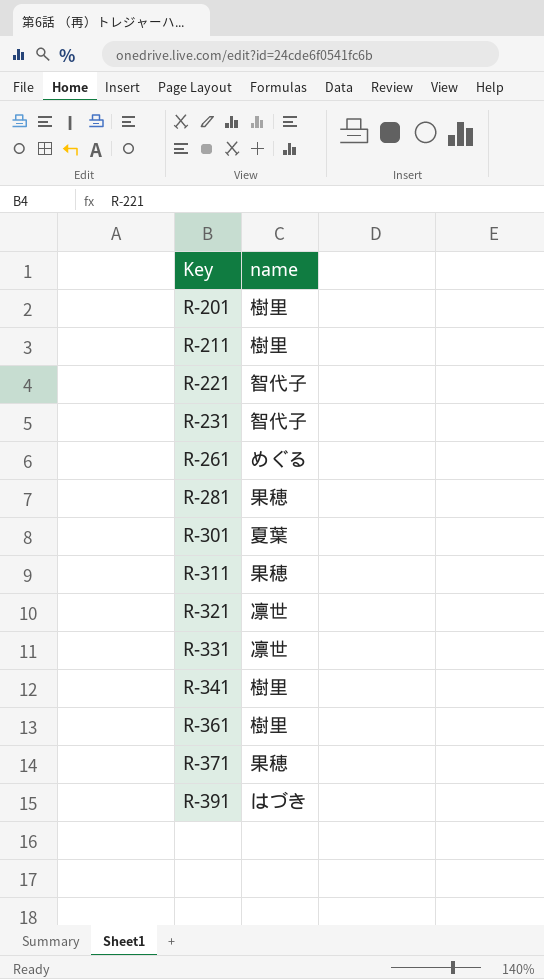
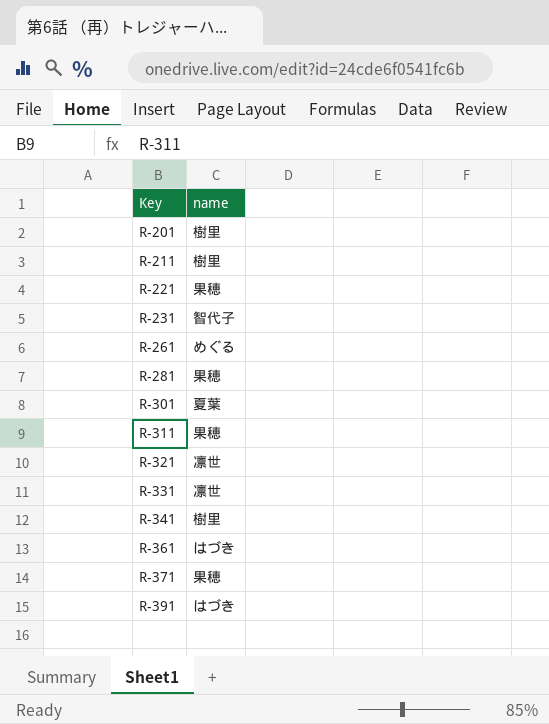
R-221 | name: 智代子 -> 果穂
R-361 | name: 樹里 -> はづき

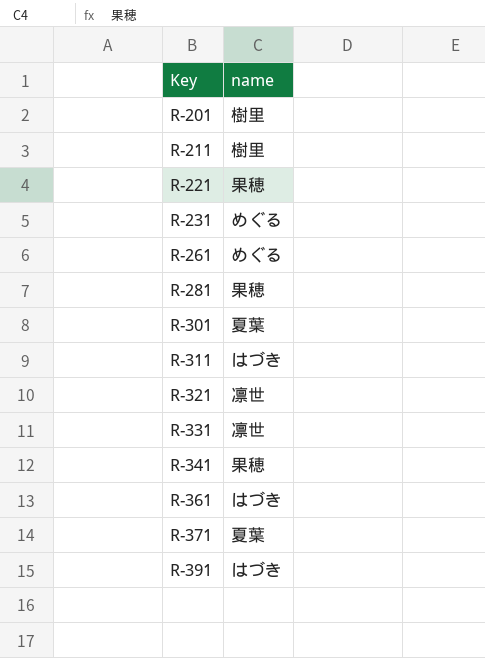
R-231 | name: 智代子 -> めぐる
R-311 | name: 果穂 -> はづき
R-341 | name: 樹里 -> 果穂
R-371 | name: 果穂 -> 夏葉

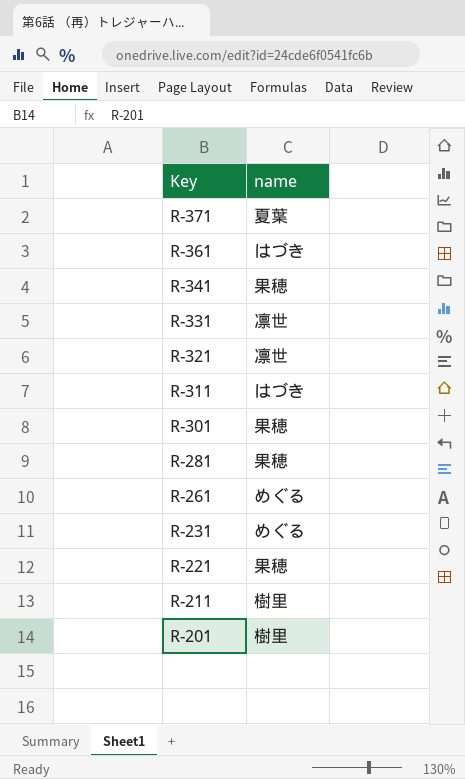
row order: Key ascending -> Key descending
row R-391: はづき -> none
R-301 | name: 夏葉 -> 果穂

